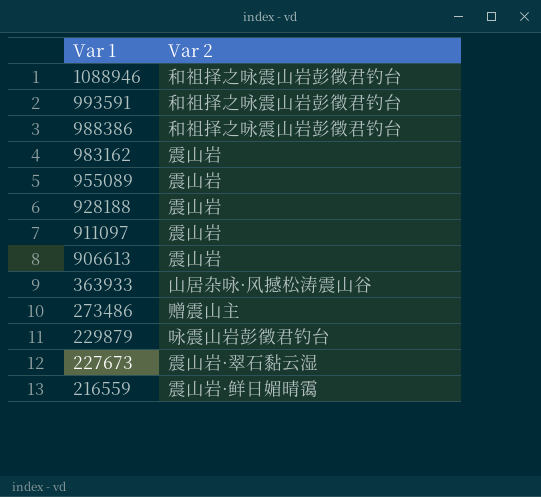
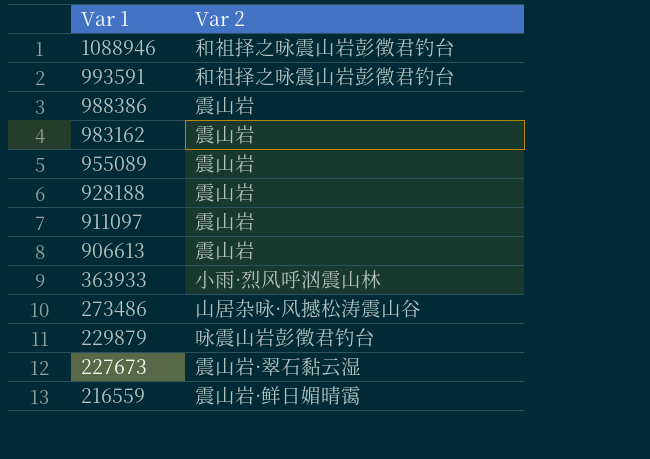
988386 | Var 2: 和祖择之咏震山岩彭徵君钓台 -> 震山岩
363933 | Var 2: 山居杂咏·风撼松涛震山谷 -> 小雨·烈风呼汹震山林
273486 | Var 2: 赠震山主 -> 山居杂咏·风撼松涛震山谷

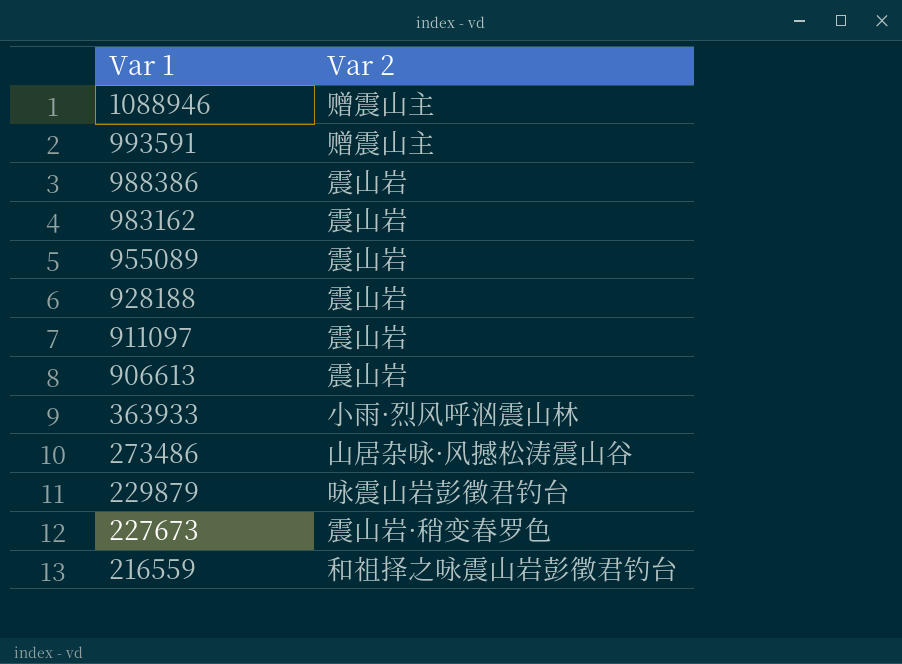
1088946 | Var 2: 和祖择之咏震山岩彭徵君钓台 -> 赠震山主
993591 | Var 2: 和祖择之咏震山岩彭徵君钓台 -> 赠震山主
227673 | Var 2: 震山岩·翠石黏云湿 -> 震山岩·稍变春罗色
216559 | Var 2: 震山岩·鲜日媚晴霭 -> 和祖择之咏震山岩彭徵君钓台

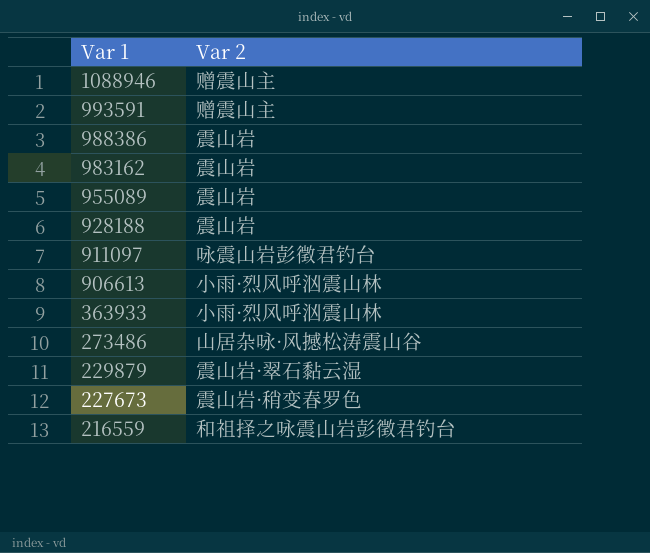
911097 | Var 2: 震山岩 -> 咏震山岩彭徵君钓台
906613 | Var 2: 震山岩 -> 小雨·烈风呼汹震山林
229879 | Var 2: 咏震山岩彭徵君钓台 -> 震山岩·翠石黏云湿

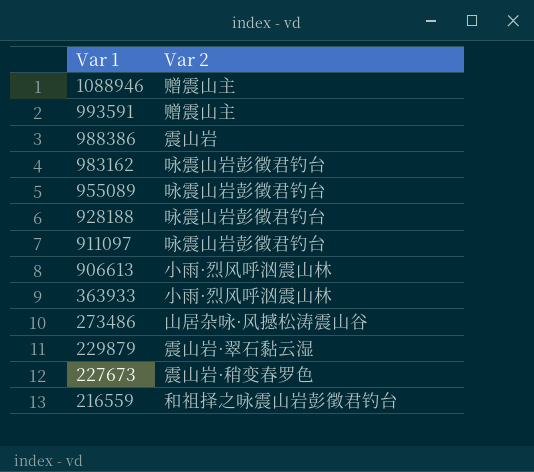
983162 | Var 2: 震山岩 -> 咏震山岩彭徵君钓台
955089 | Var 2: 震山岩 -> 咏震山岩彭徵君钓台
928188 | Var 2: 震山岩 -> 咏震山岩彭徵君钓台

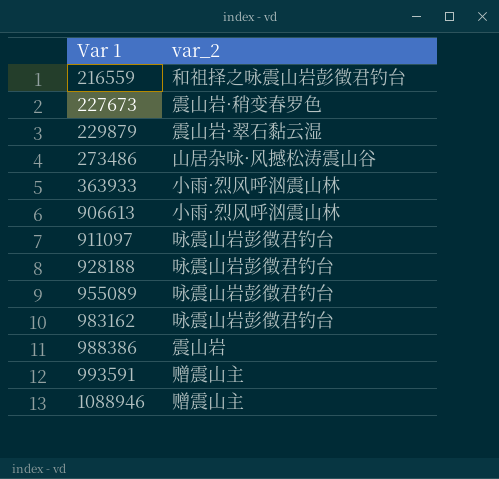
row order: Var 1 descending -> Var 1 ascending
column name: Var 2 -> var_2

